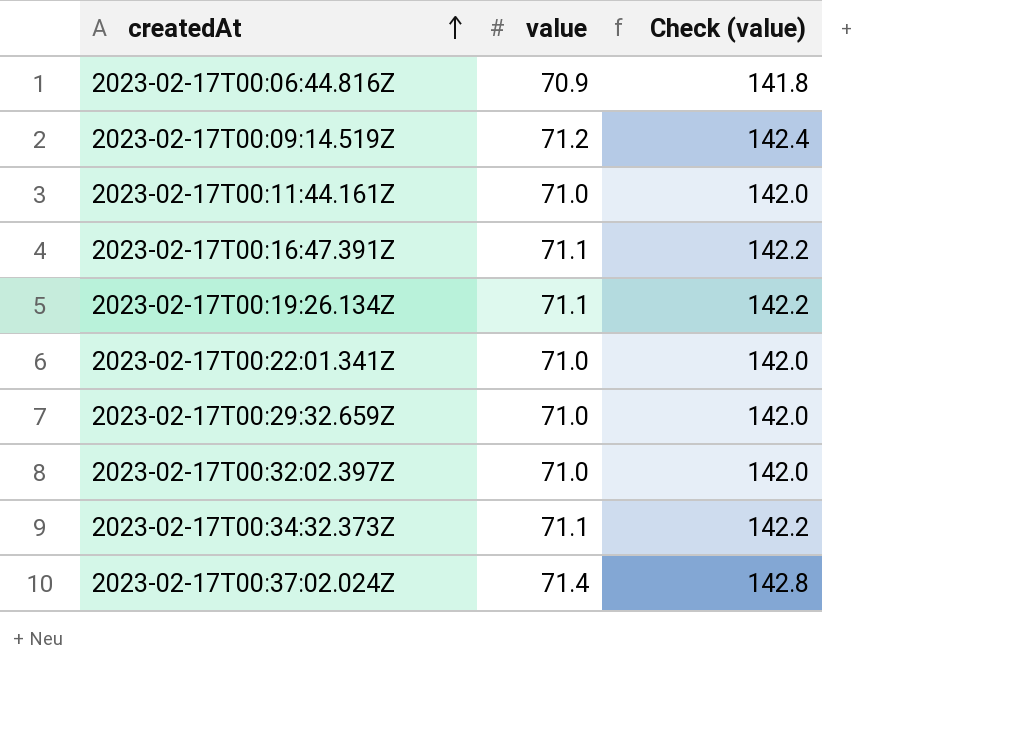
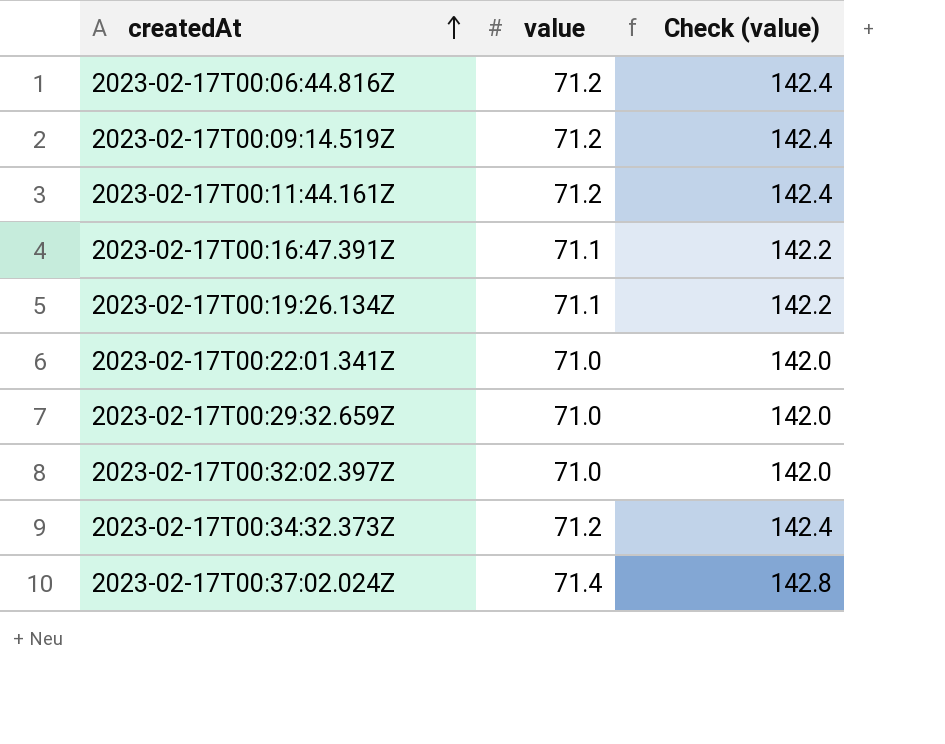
2023-02-17T00:06:44.816Z | value: 70.9 -> 71.2
2023-02-17T00:06:44.816Z | Check (value): 141.8 -> 142.4
2023-02-17T00:11:44.161Z | value: 71.0 -> 71.2
2023-02-17T00:11:44.161Z | Check (value): 142.0 -> 142.4
2023-02-17T00:34:32.373Z | value: 71.1 -> 71.2
2023-02-17T00:34:32.373Z | Check (value): 142.2 -> 142.4

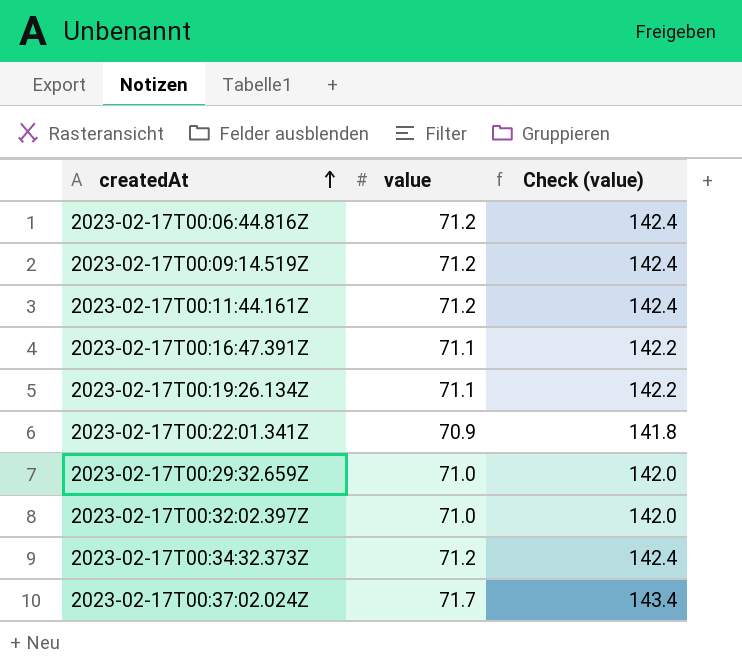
2023-02-17T00:22:01.341Z | value: 71.0 -> 70.9
2023-02-17T00:22:01.341Z | Check (value): 142.0 -> 141.8
2023-02-17T00:37:02.024Z | value: 71.4 -> 71.7
2023-02-17T00:37:02.024Z | Check (value): 142.8 -> 143.4

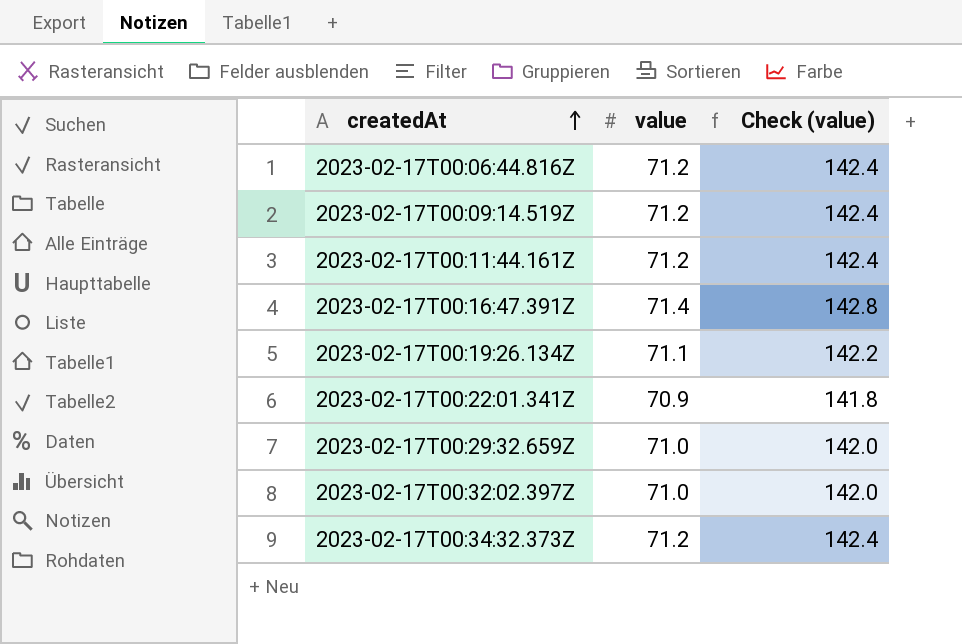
row 2023-02-17T00:37:02.024Z: 71.7 | 143.4 -> none
2023-02-17T00:16:47.391Z | value: 71.1 -> 71.4
2023-02-17T00:16:47.391Z | Check (value): 142.2 -> 142.8

